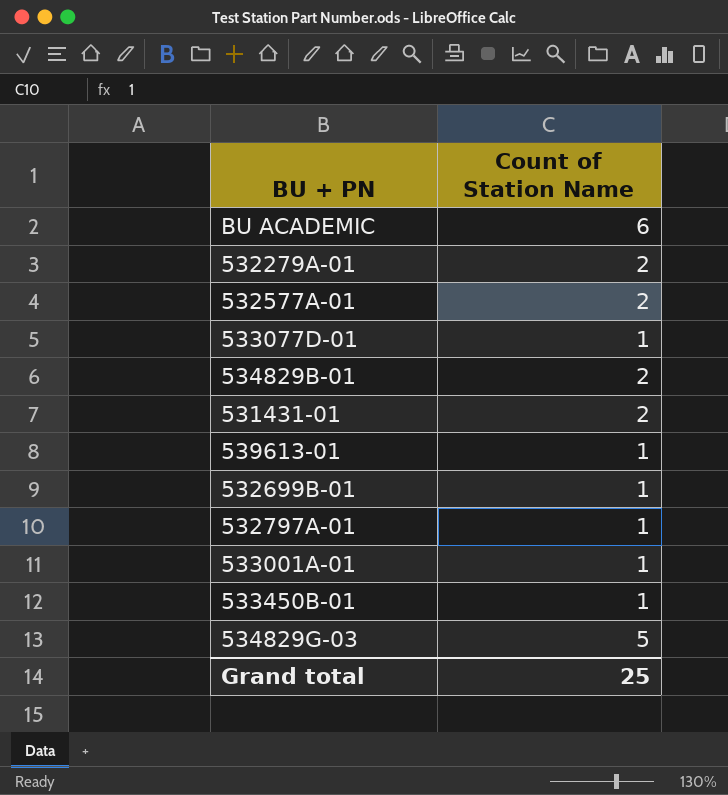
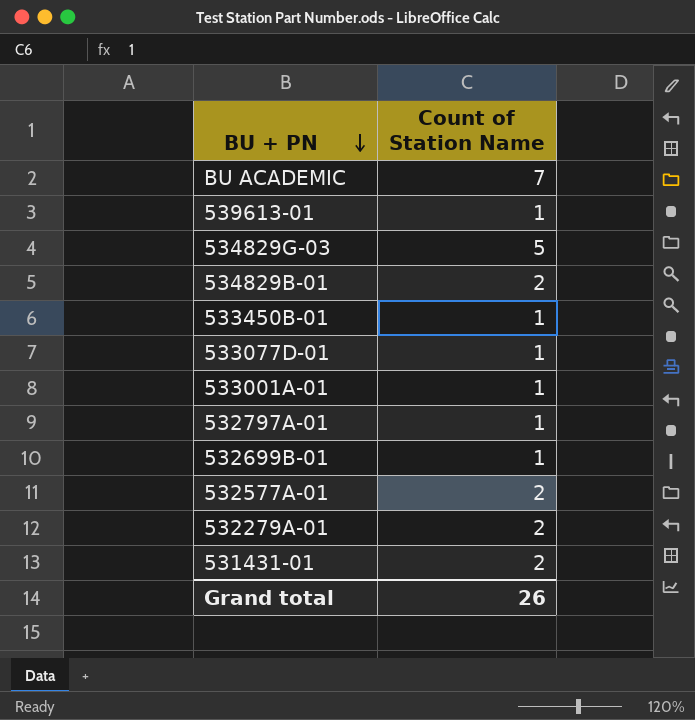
row order: none -> BU + PN descending
BU ACADEMIC | Count of Station Name: 6 -> 7
Grand total | Count of Station Name: 25 -> 26

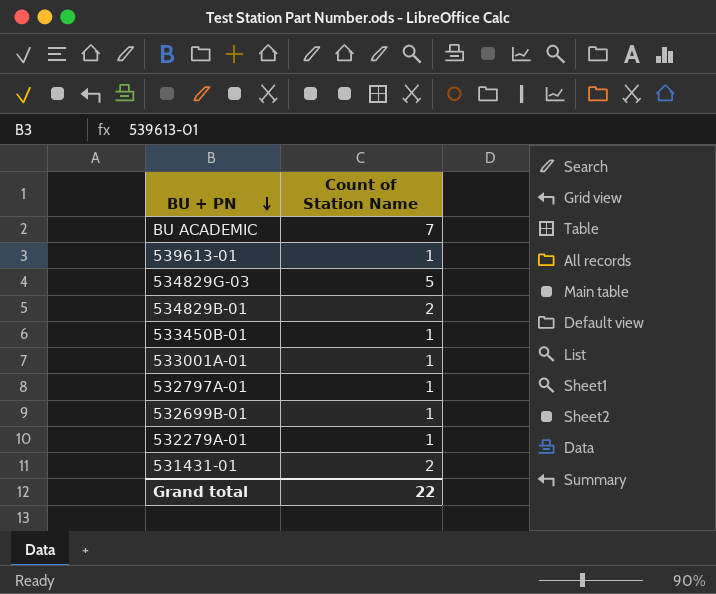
row 533077D-01: 1 -> none
row 532577A-01: 2 -> none
532279A-01 | Count of Station Name: 2 -> 1
Grand total | Count of Station Name: 26 -> 22

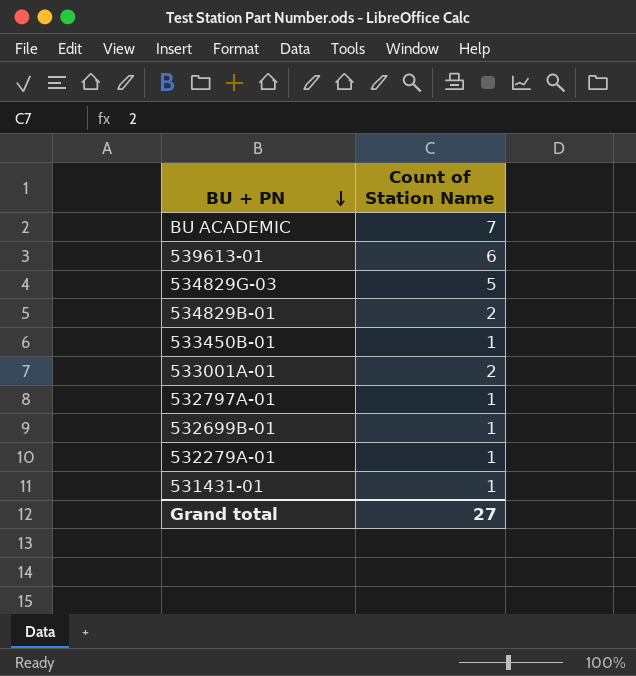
539613-01 | Count of Station Name: 1 -> 6
533001A-01 | Count of Station Name: 1 -> 2
531431-01 | Count of Station Name: 2 -> 1
Grand total | Count of Station Name: 22 -> 27

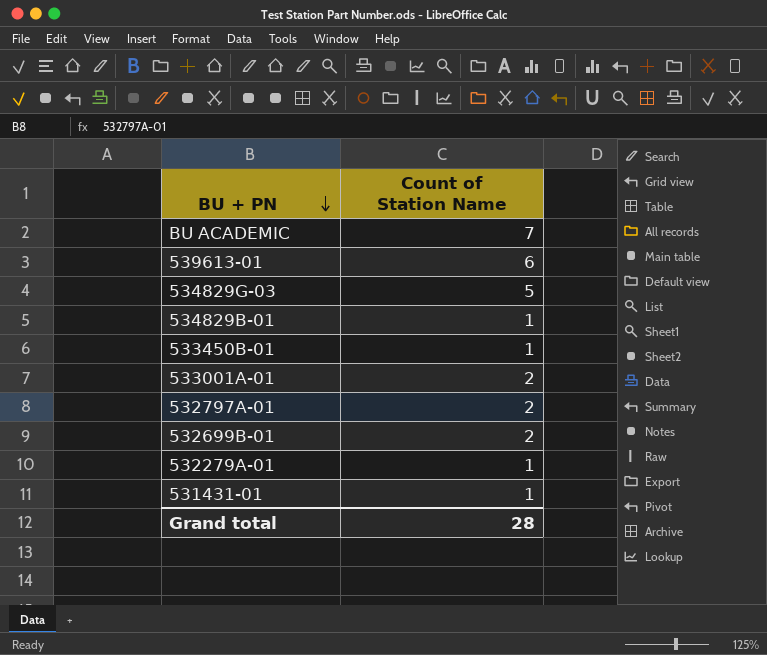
534829B-01 | Count of Station Name: 2 -> 1
532797A-01 | Count of Station Name: 1 -> 2
532699B-01 | Count of Station Name: 1 -> 2
Grand total | Count of Station Name: 27 -> 28

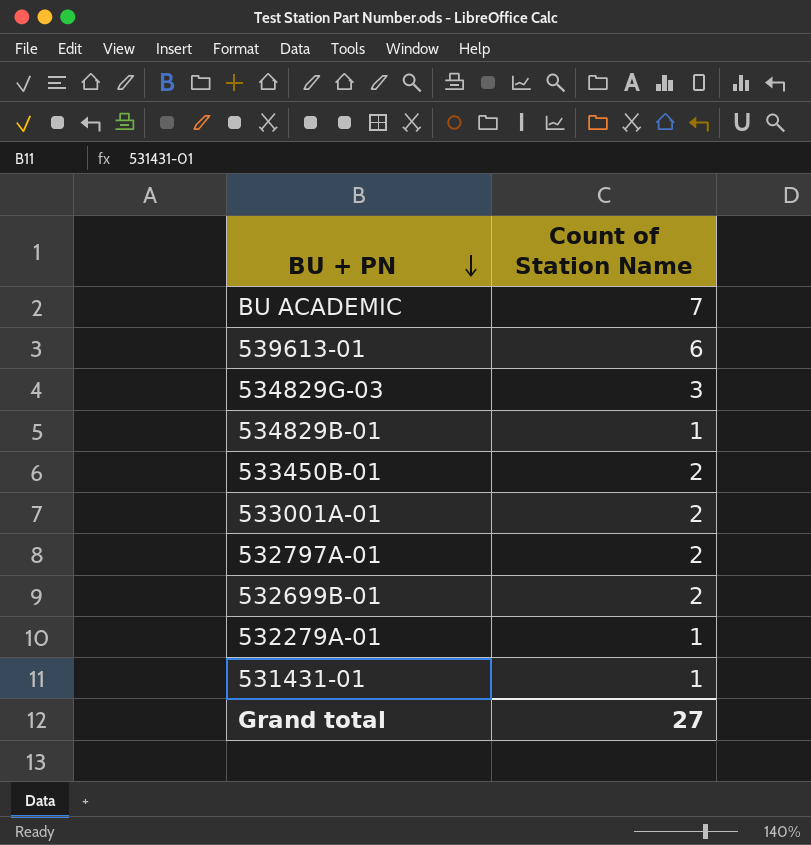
534829G-03 | Count of Station Name: 5 -> 3
533450B-01 | Count of Station Name: 1 -> 2
Grand total | Count of Station Name: 28 -> 27

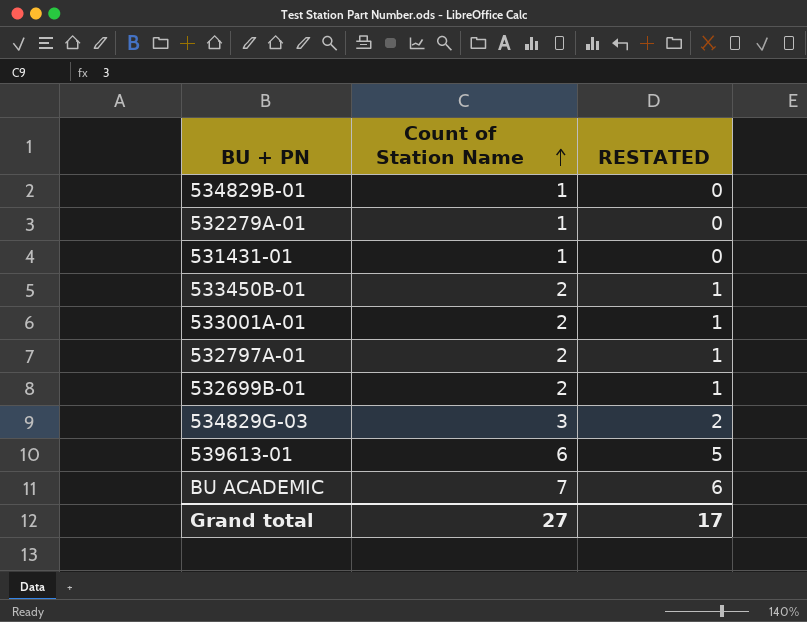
row order: BU + PN descending -> Count of Station Name ascending
column RESTATED | formula: none -> [Count of Station Name] - 1

